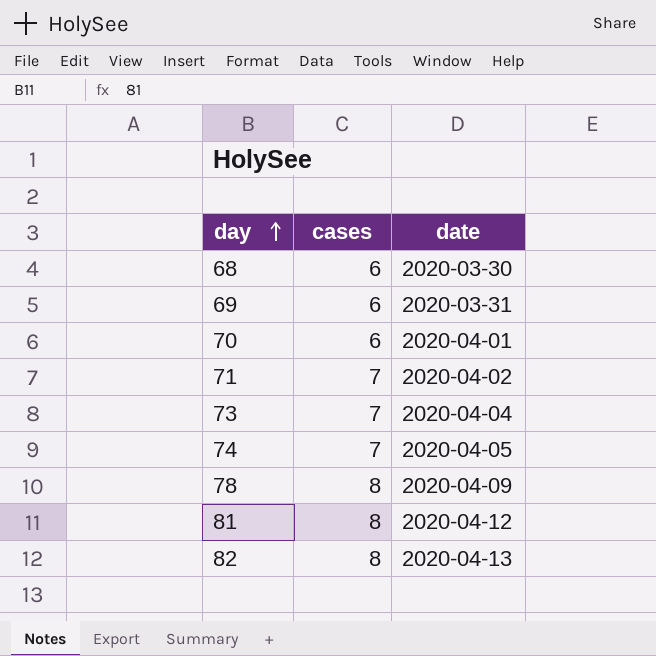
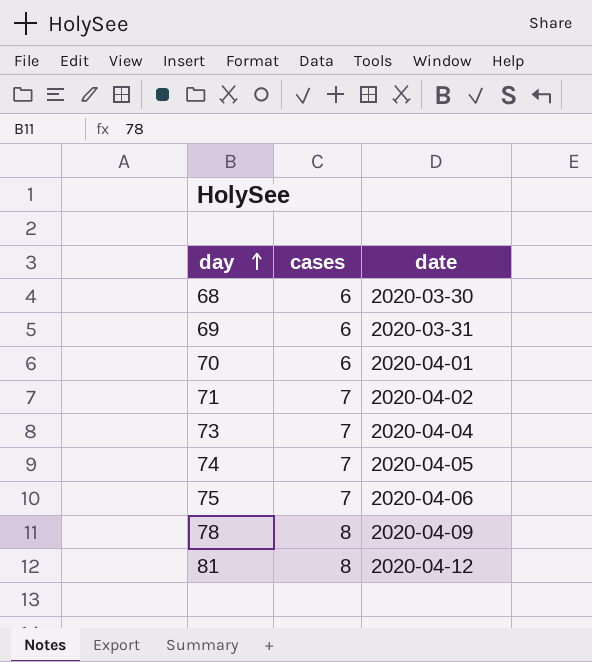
row 82: 8 | 2020-04-13 -> none
row 75: none -> 7 | 2020-04-06

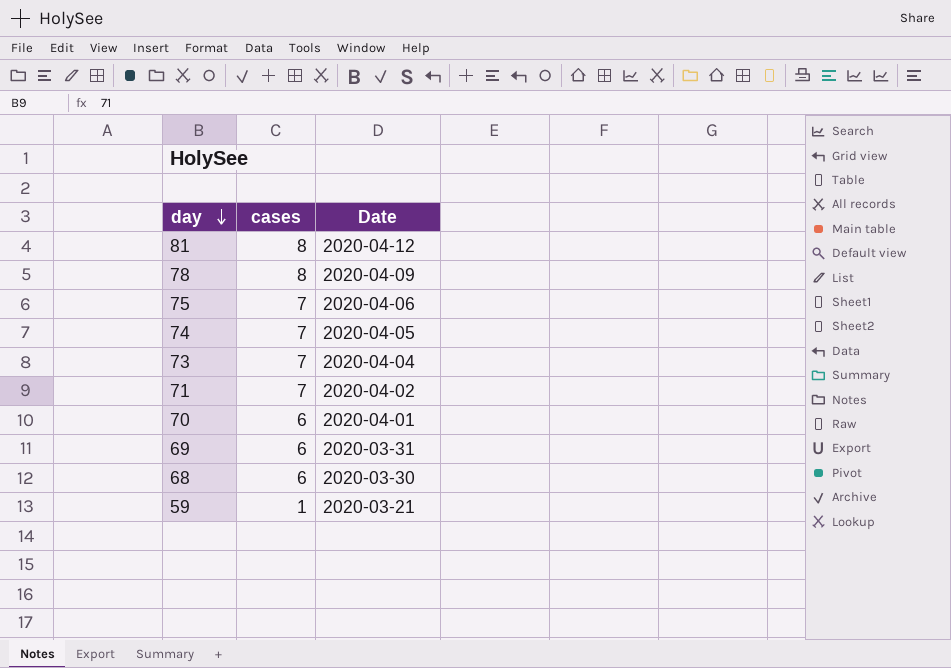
row order: day ascending -> day descending
column name: date -> Date
row 59: none -> 1 | 2020-03-21

